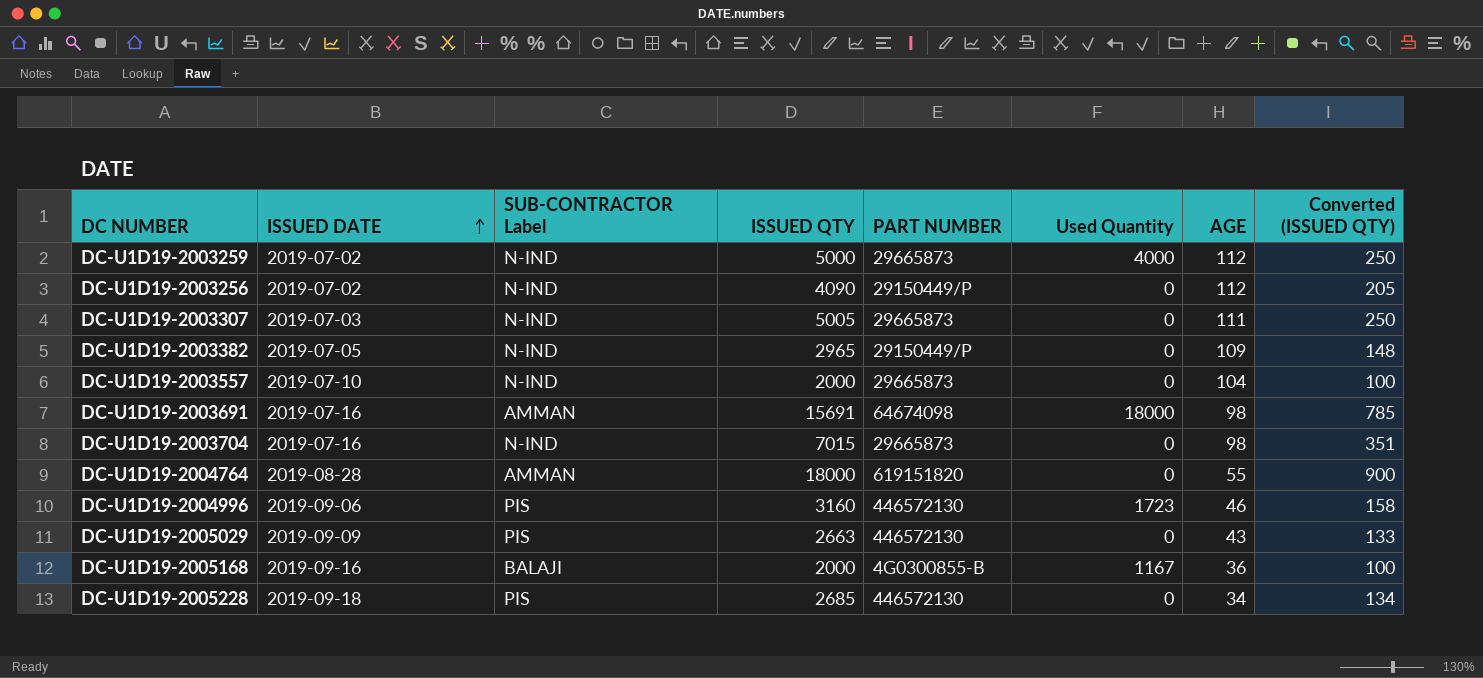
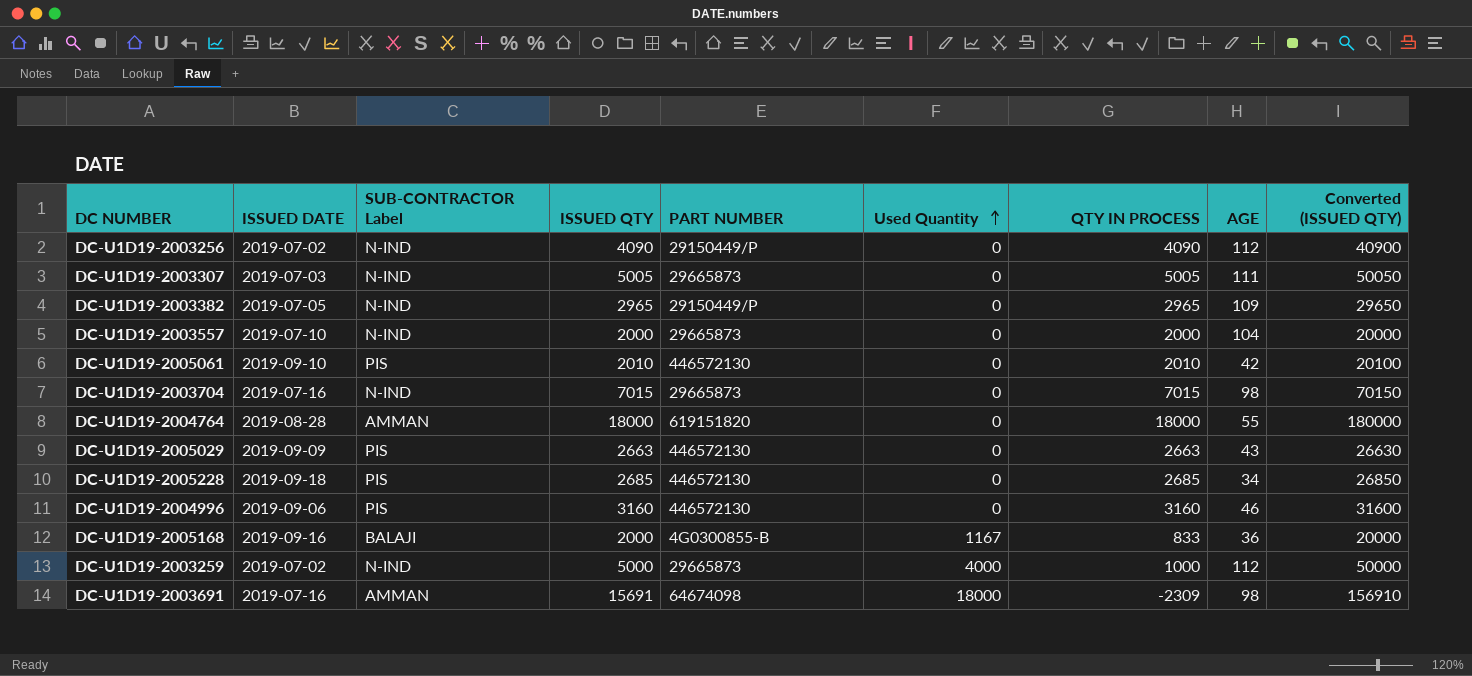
row order: ISSUED DATE ascending -> Used Quantity ascending
column QTY IN PROCESS | formula: none -> [ISSUED QTY] - [Used Quantity]
column Converted (ISSUED QTY) | formula: [ISSUED QTY] * 0.05 -> [ISSUED QTY] * 10
row DC-U1D19-2005061: none -> 2019-09-10 | PIS | 2010 | 446572130 | 0 | 2010 | 42 | 20100
DC-U1D19-2004996 | Used Quantity: 1723 -> 0

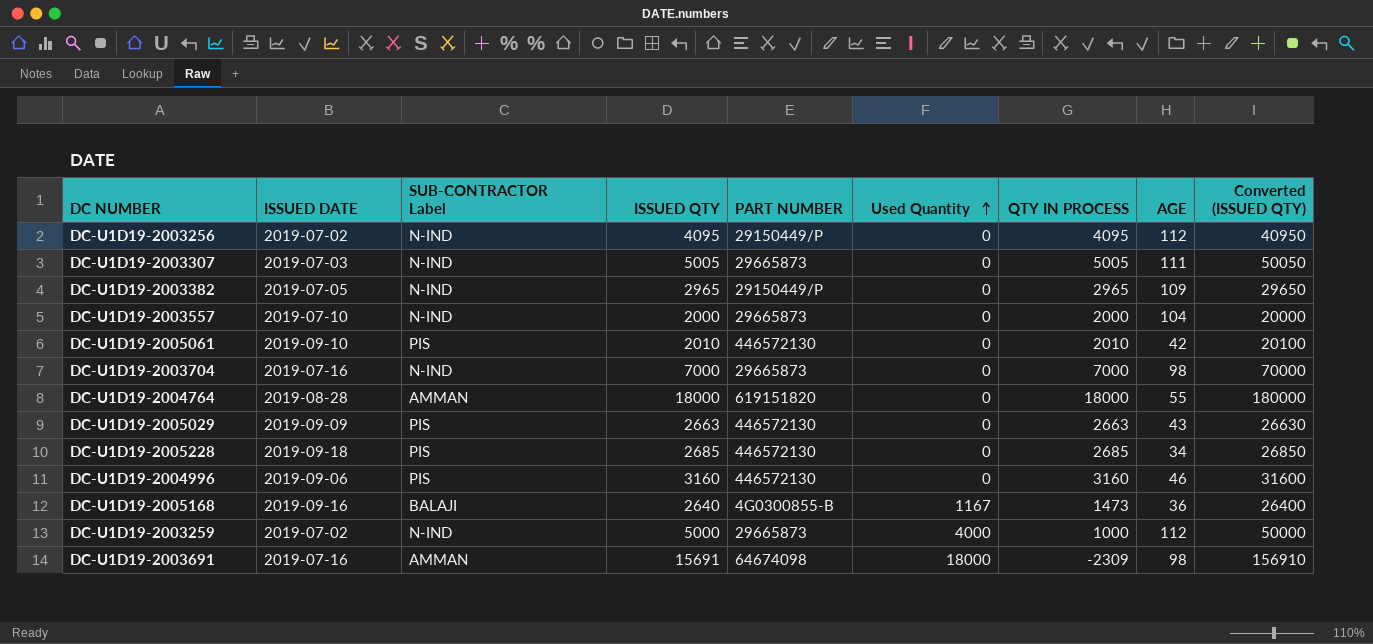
DC-U1D19-2003256 | ISSUED QTY: 4090 -> 4095
DC-U1D19-2003256 | QTY IN PROCESS: 4090 -> 4095
DC-U1D19-2003256 | Converted (ISSUED QTY): 40900 -> 40950
DC-U1D19-2003704 | ISSUED QTY: 7015 -> 7000
DC-U1D19-2003704 | QTY IN PROCESS: 7015 -> 7000
DC-U1D19-2003704 | Converted (ISSUED QTY): 70150 -> 70000
DC-U1D19-2005168 | ISSUED QTY: 2000 -> 2640
DC-U1D19-2005168 | QTY IN PROCESS: 833 -> 1473
DC-U1D19-2005168 | Converted (ISSUED QTY): 20000 -> 26400

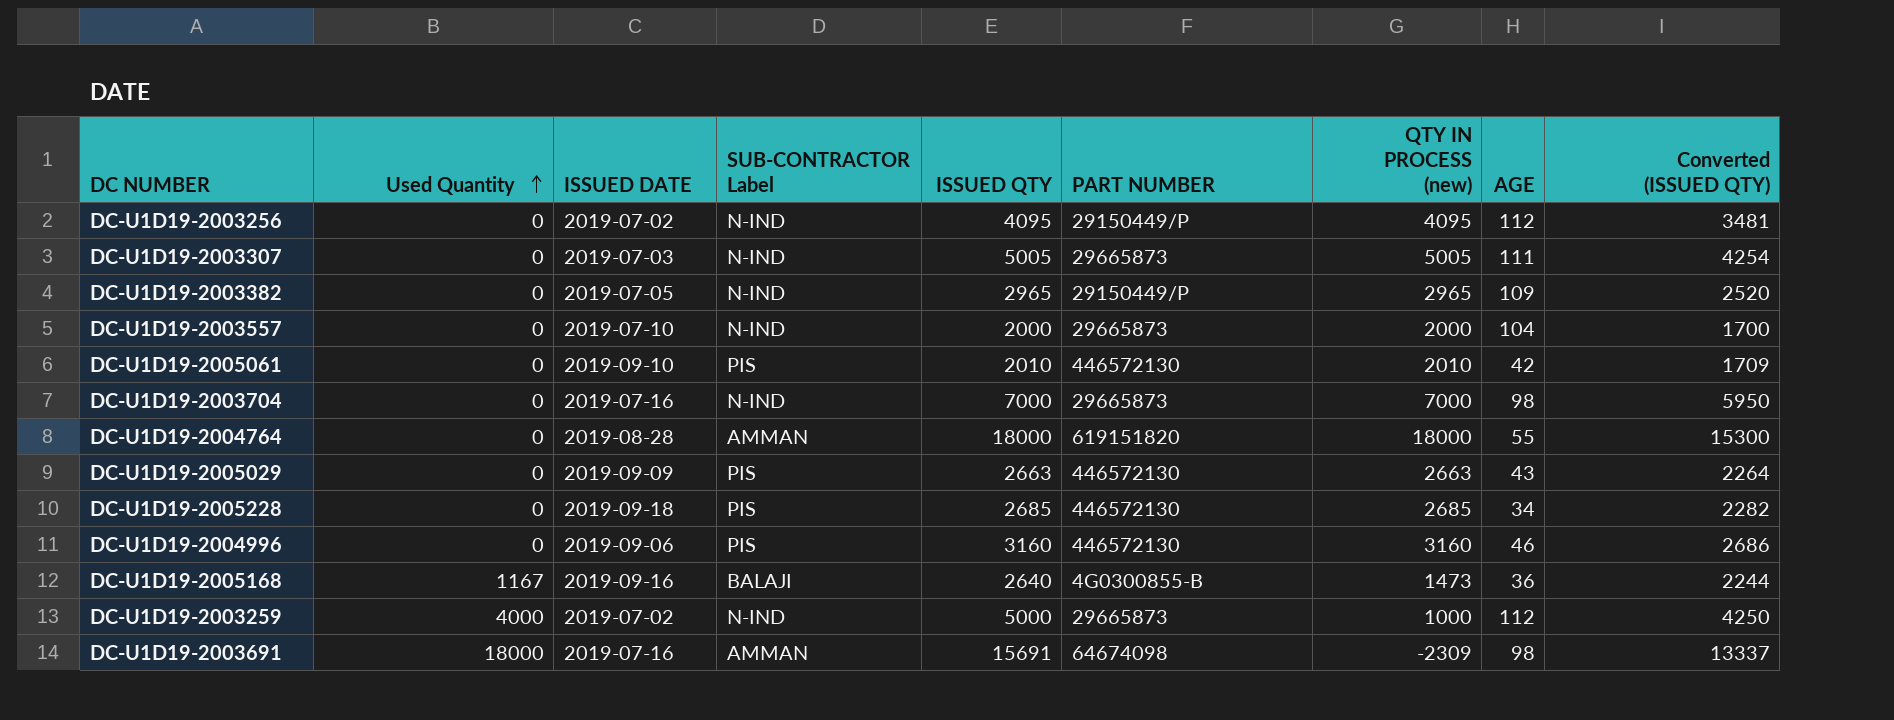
column Used Quantity | position: 6 -> 2
column name: QTY IN PROCESS -> QTY IN PROCESS (new)
column Converted (ISSUED QTY) | formula: [ISSUED QTY] * 10 -> [ISSUED QTY] * 0.85

